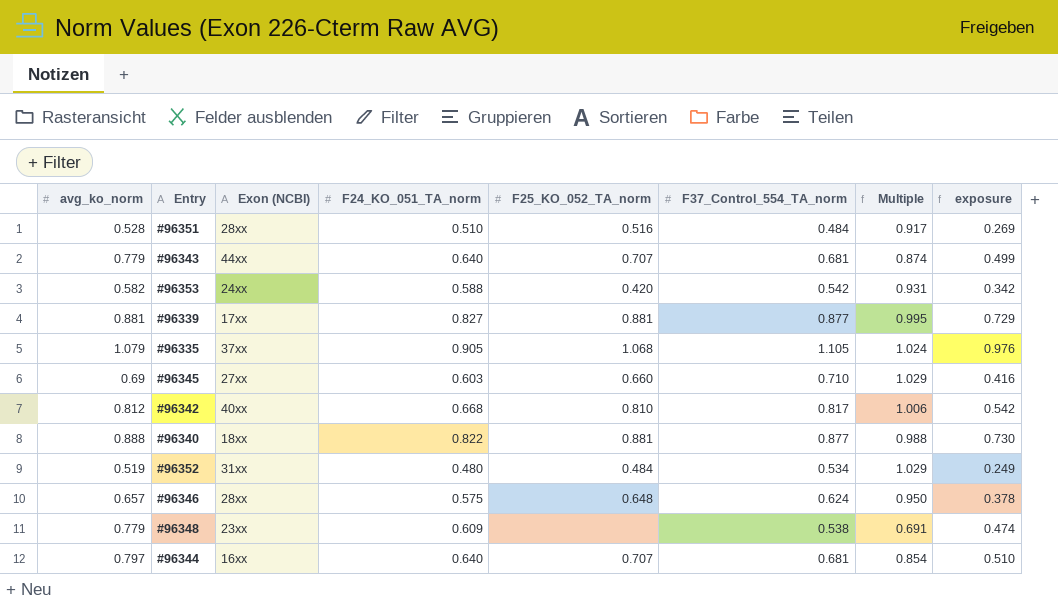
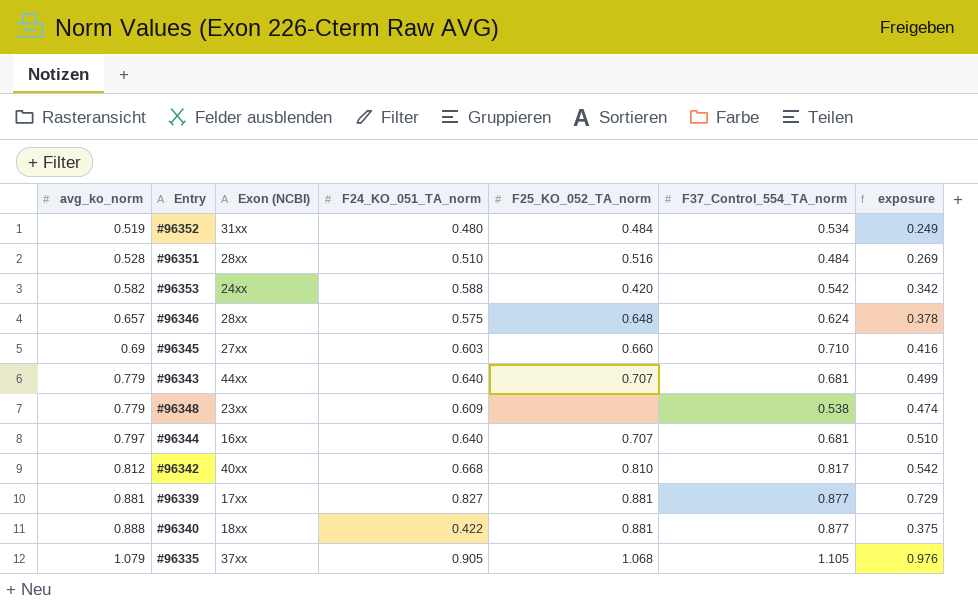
row order: none -> avg_ko_norm ascending
column Multiple | formula: [F37_Control_554_TA_norm] / [avg_ko_norm] -> none
#96340 | F24_KO_051_TA_norm: 0.822 -> 0.422
#96340 | exposure: 0.730 -> 0.375

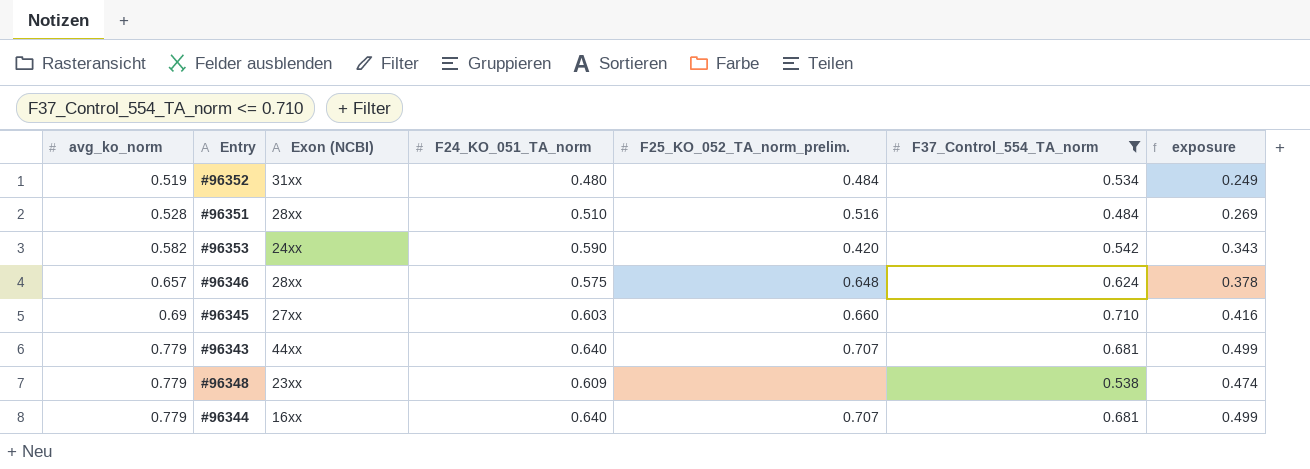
filter: none -> F37_Control_554_TA_norm <= 0.710
column name: F25_KO_052_TA_norm -> F25_KO_052_TA_norm_prelim.
#96353 | F24_KO_051_TA_norm: 0.588 -> 0.590
#96353 | exposure: 0.342 -> 0.343
#96344 | avg_ko_norm: 0.797 -> 0.779
#96344 | exposure: 0.510 -> 0.499

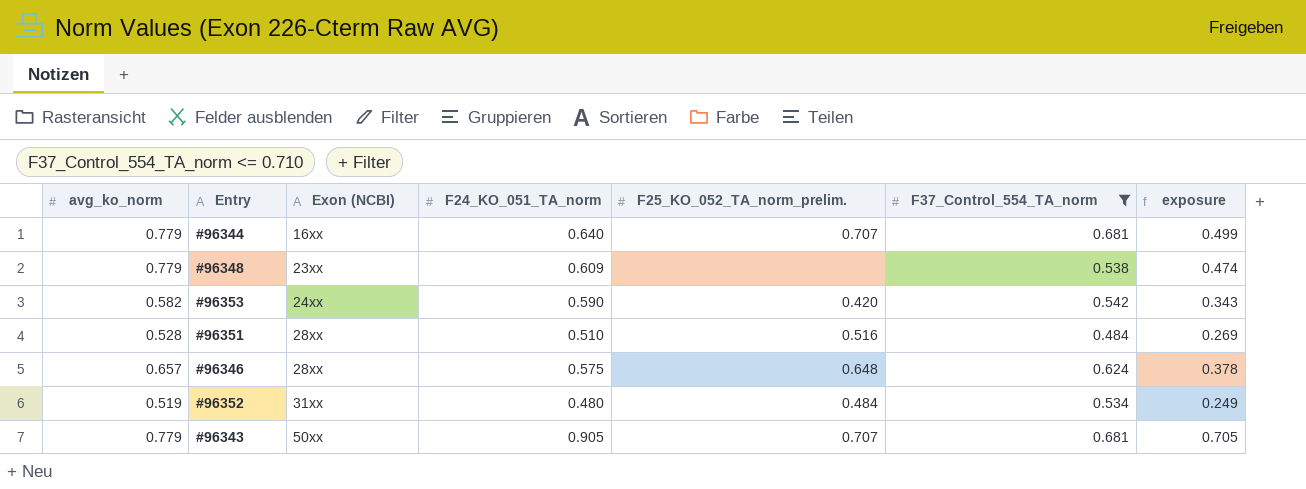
row order: avg_ko_norm ascending -> Exon (NCBI) ascending
row #96345: 0.69 | 27xx | 0.603 | 0.660 | 0.710 | 0.416 -> none
#96343 | Exon (NCBI): 44xx -> 50xx
#96343 | F24_KO_051_TA_norm: 0.640 -> 0.905
#96343 | exposure: 0.499 -> 0.705

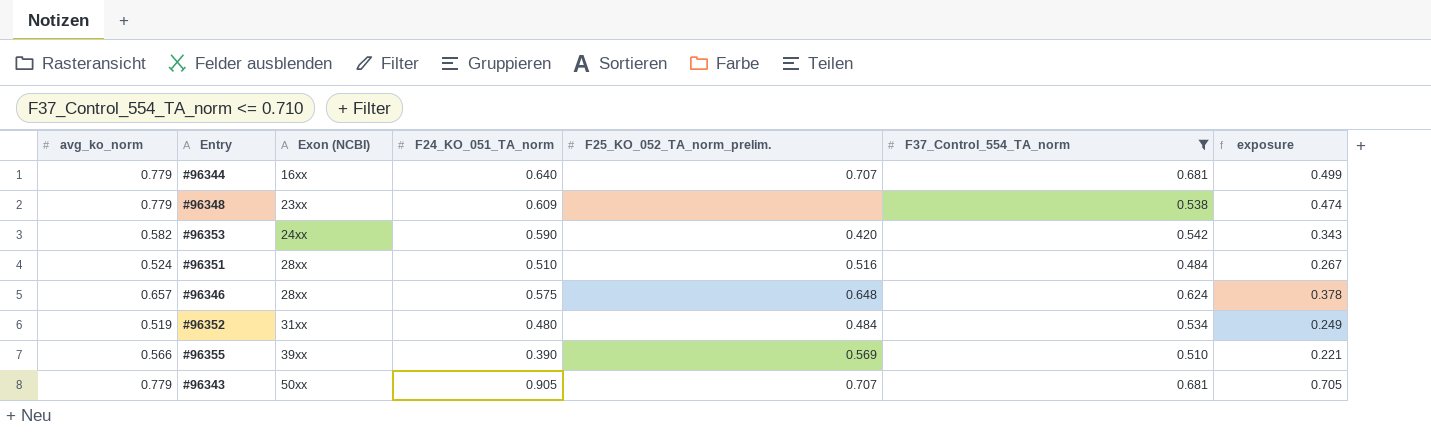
#96351 | avg_ko_norm: 0.528 -> 0.524
#96351 | exposure: 0.269 -> 0.267
row #96355: none -> 0.566 | 39xx | 0.390 | 0.569 | 0.510 | 0.221

